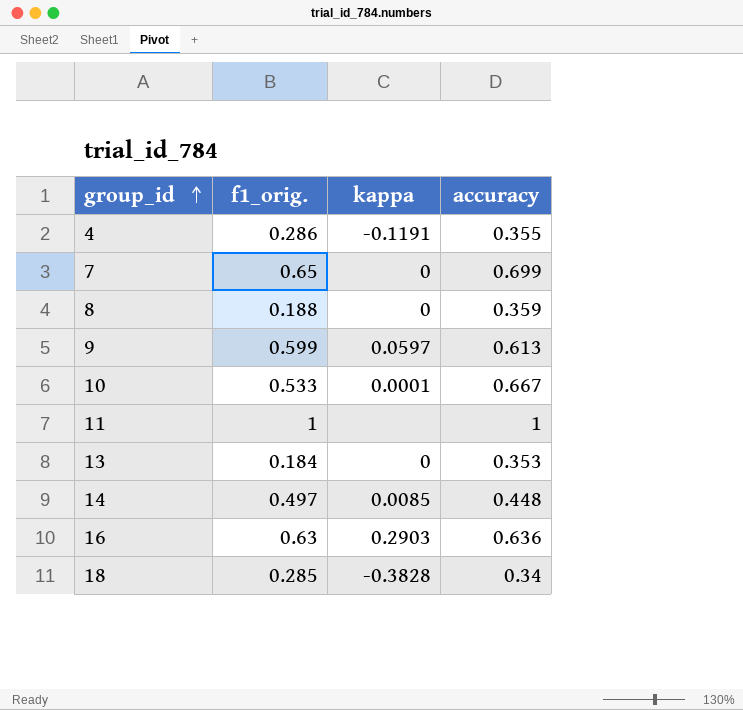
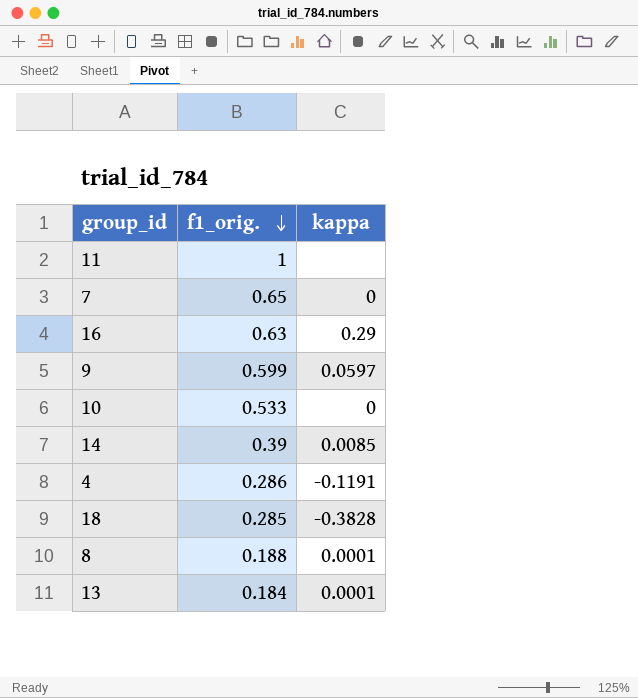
row order: group_id ascending -> f1_orig. descending
column accuracy | position: 4 -> none
16 | kappa: 0.2903 -> 0.29
10 | kappa: 0.0001 -> 0
14 | f1_orig.: 0.497 -> 0.39
8 | kappa: 0 -> 0.0001
13 | kappa: 0 -> 0.0001

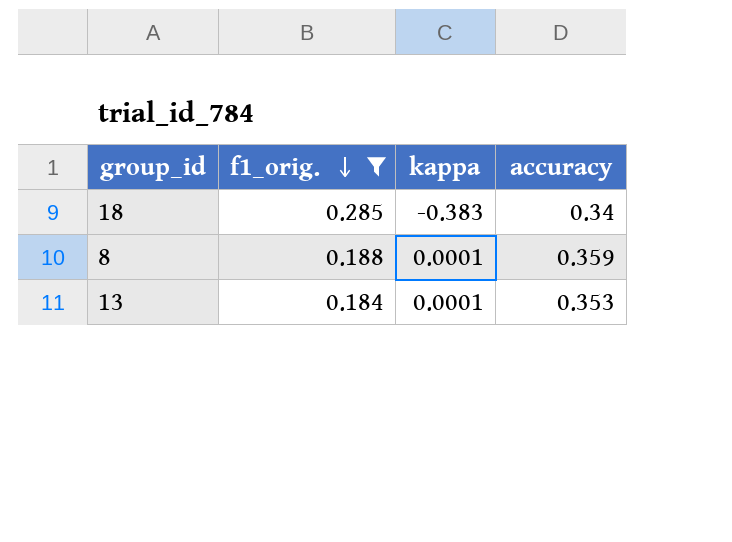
filter: none -> f1_orig. <= 0.285
column accuracy | position: none -> 4
18 | kappa: -0.3828 -> -0.383

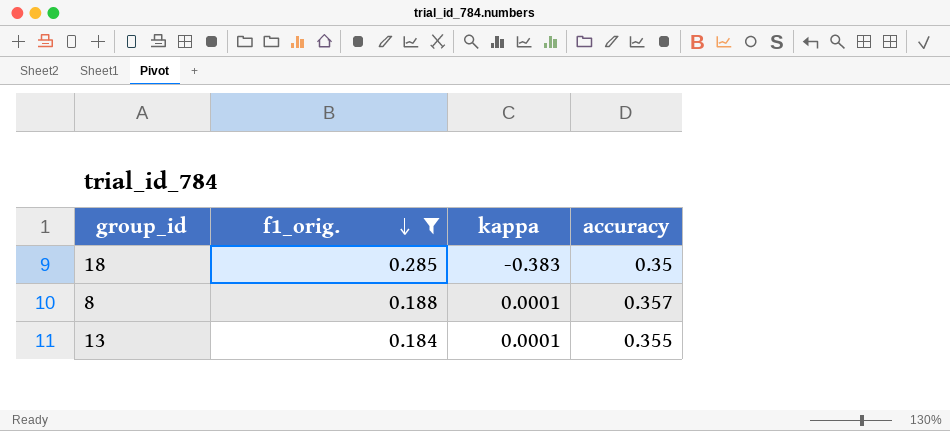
18 | accuracy: 0.34 -> 0.35
8 | accuracy: 0.359 -> 0.357
13 | accuracy: 0.353 -> 0.355

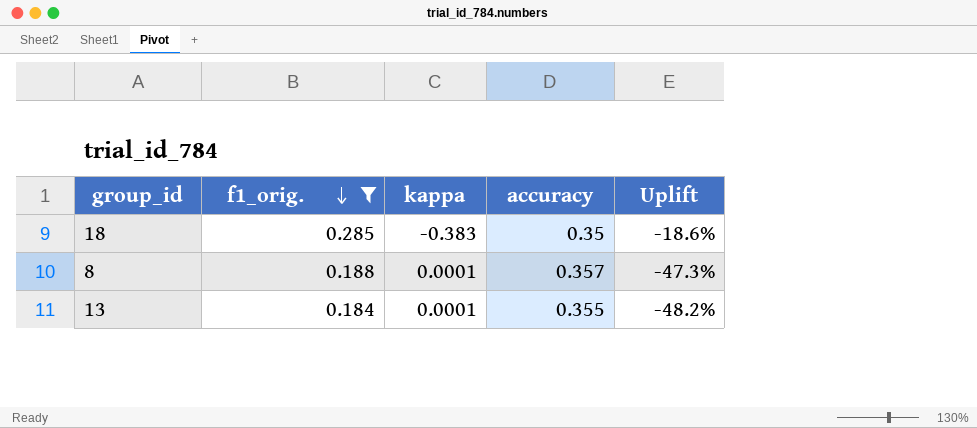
column Uplift | formula: none -> ([f1_orig.] - [accuracy]) / [accuracy]

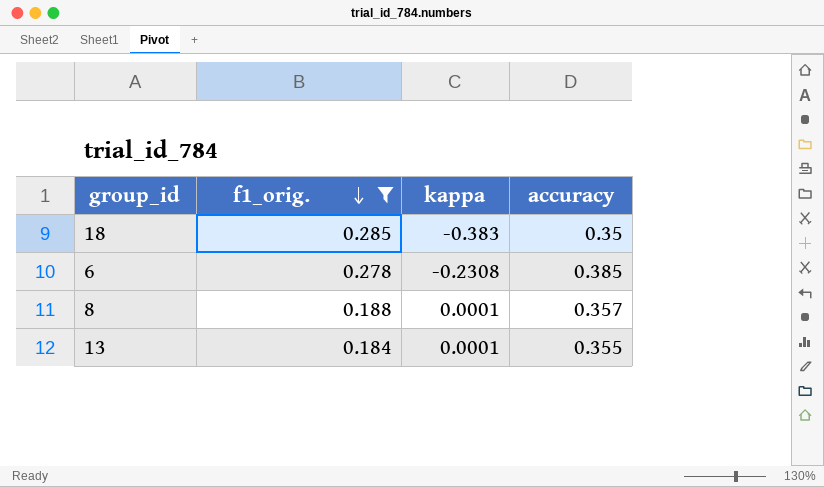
column Uplift | formula: ([f1_orig.] - [accuracy]) / [accuracy] -> none
row 6: none -> 0.278 | -0.2308 | 0.385

